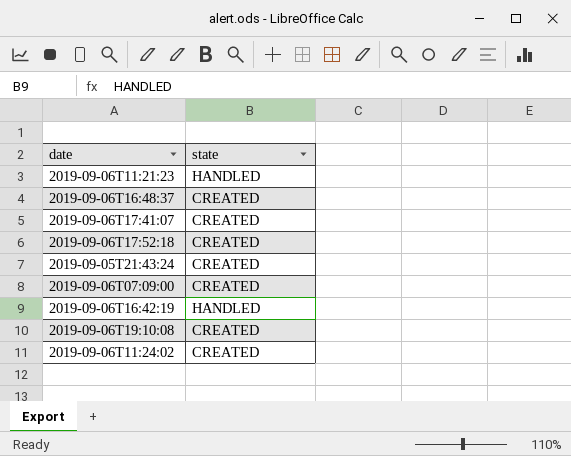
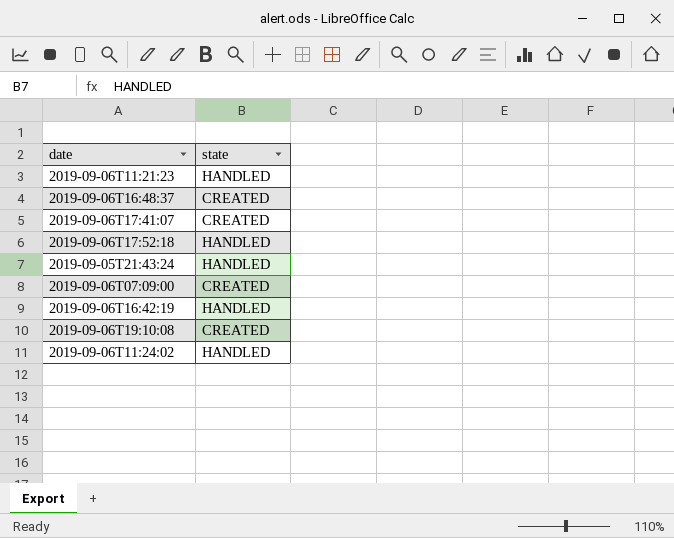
2019-09-06T17:52:18 | state: CREATED -> HANDLED
2019-09-05T21:43:24 | state: CREATED -> HANDLED
2019-09-06T11:24:02 | state: CREATED -> HANDLED

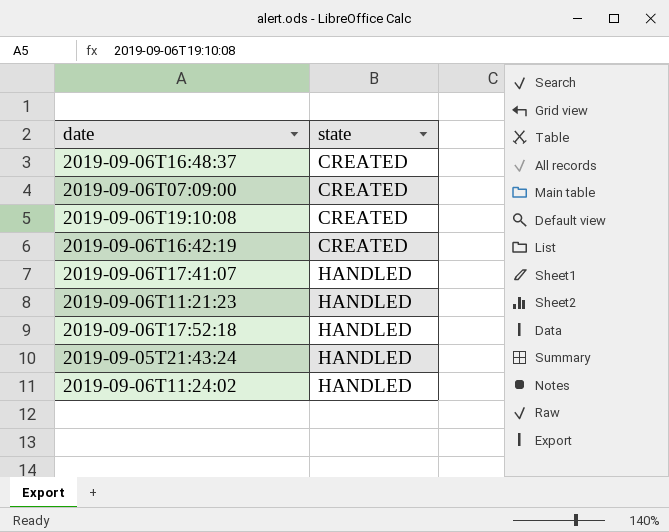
row order: none -> state ascending
2019-09-06T16:42:19 | state: HANDLED -> CREATED
2019-09-06T17:41:07 | state: CREATED -> HANDLED

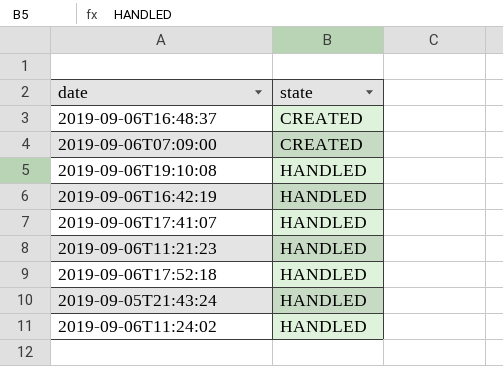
2019-09-06T19:10:08 | state: CREATED -> HANDLED
2019-09-06T16:42:19 | state: CREATED -> HANDLED

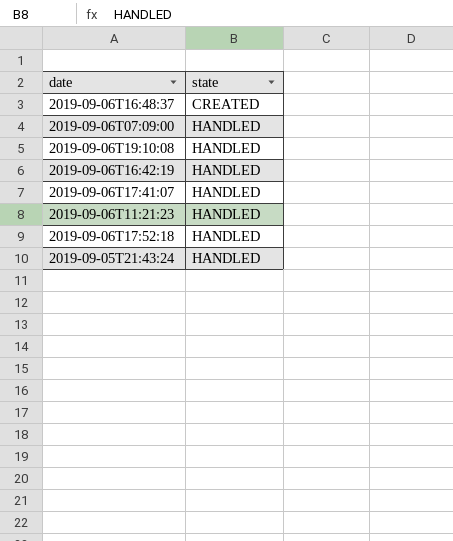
row 2019-09-06T11:24:02: HANDLED -> none
2019-09-06T07:09:00 | state: CREATED -> HANDLED

